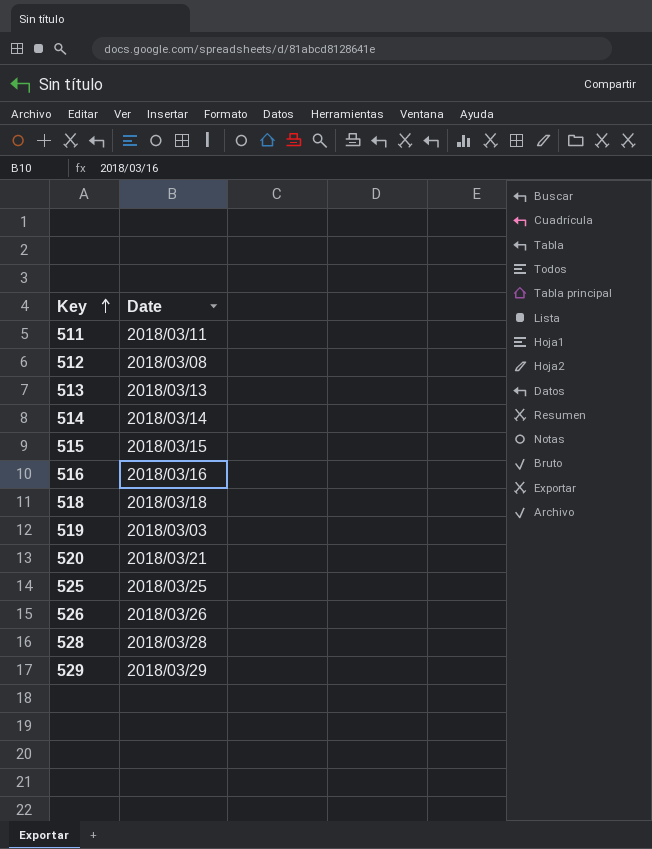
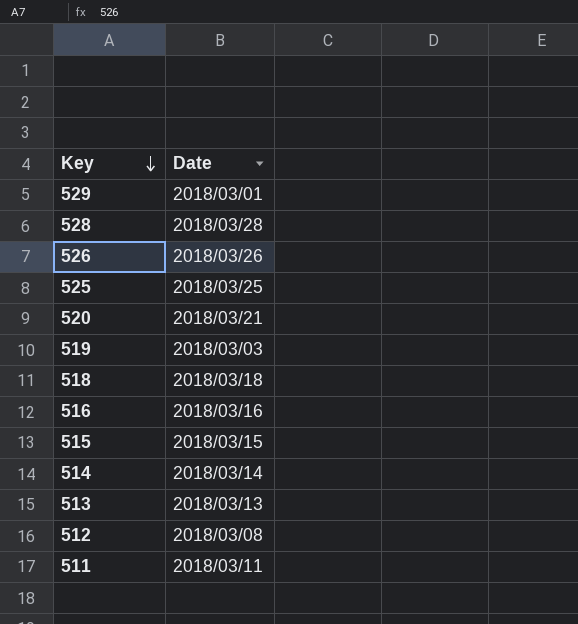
row order: Key ascending -> Key descending
529 | Date: 2018/03/29 -> 2018/03/01

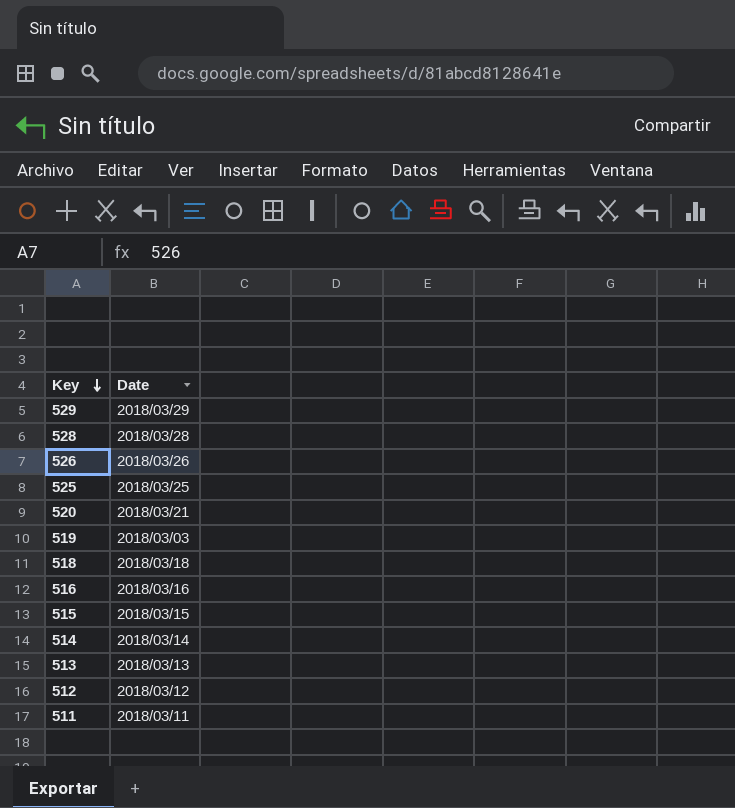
529 | Date: 2018/03/01 -> 2018/03/29
512 | Date: 2018/03/08 -> 2018/03/12

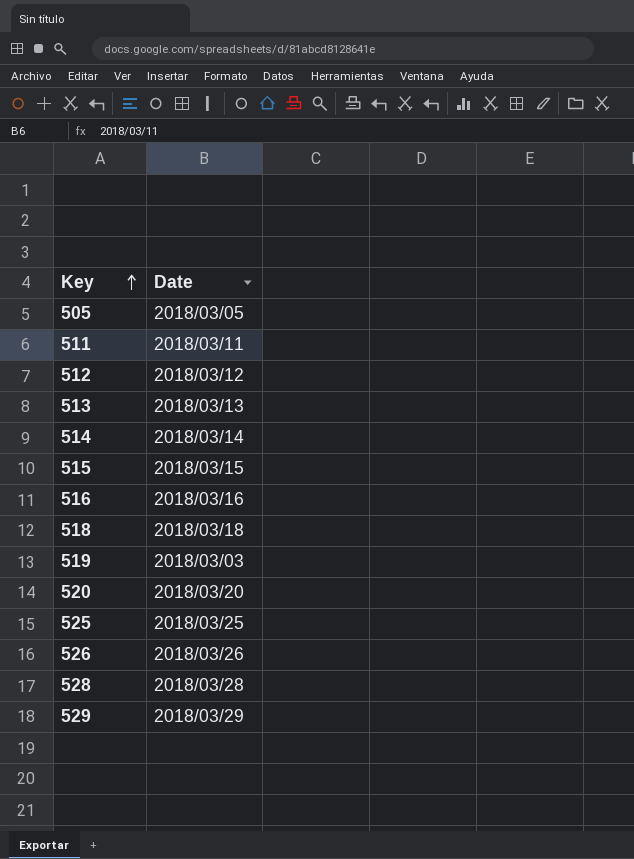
row order: Key descending -> Key ascending
row 505: none -> 2018/03/05
520 | Date: 2018/03/21 -> 2018/03/20

